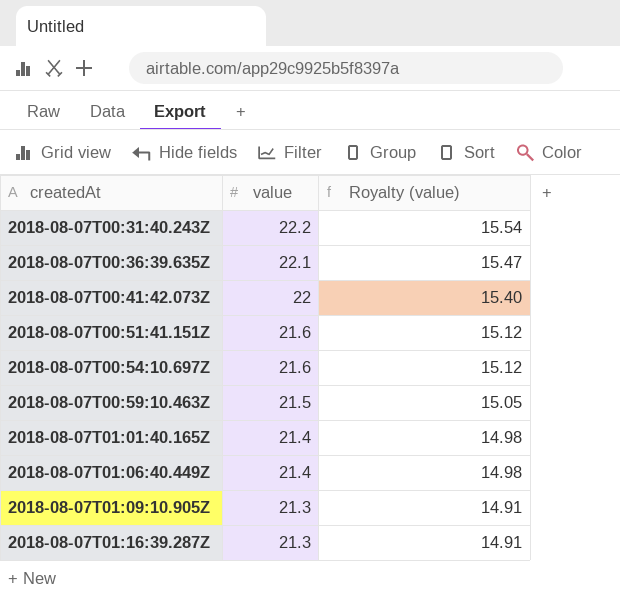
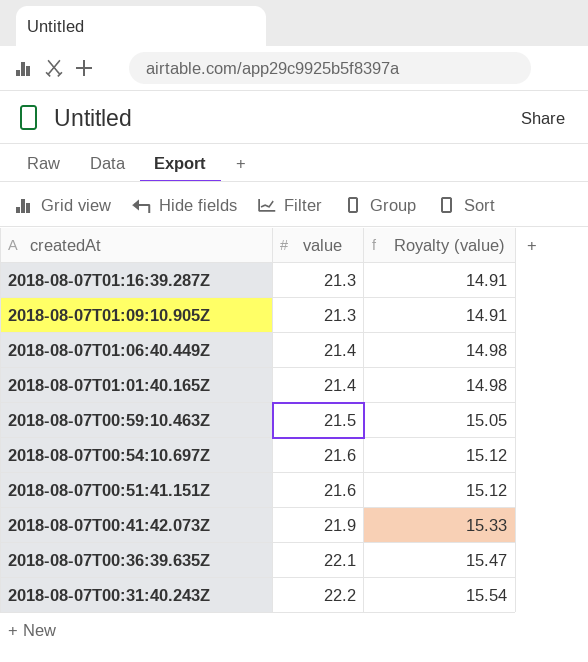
row order: createdAt ascending -> createdAt descending
2018-08-07T00:41:42.073Z | value: 22 -> 21.9
2018-08-07T00:41:42.073Z | Royalty (value): 15.40 -> 15.33

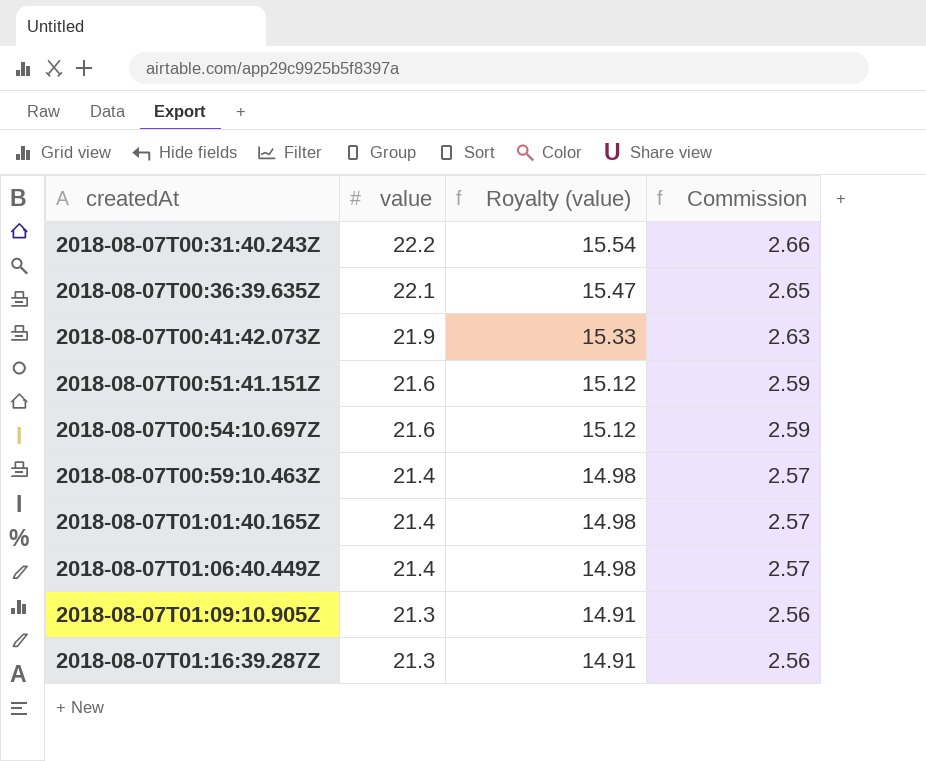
row order: createdAt descending -> createdAt ascending
column Commission | formula: none -> [value] * 0.12
2018-08-07T00:59:10.463Z | value: 21.5 -> 21.4
2018-08-07T00:59:10.463Z | Royalty (value): 15.05 -> 14.98

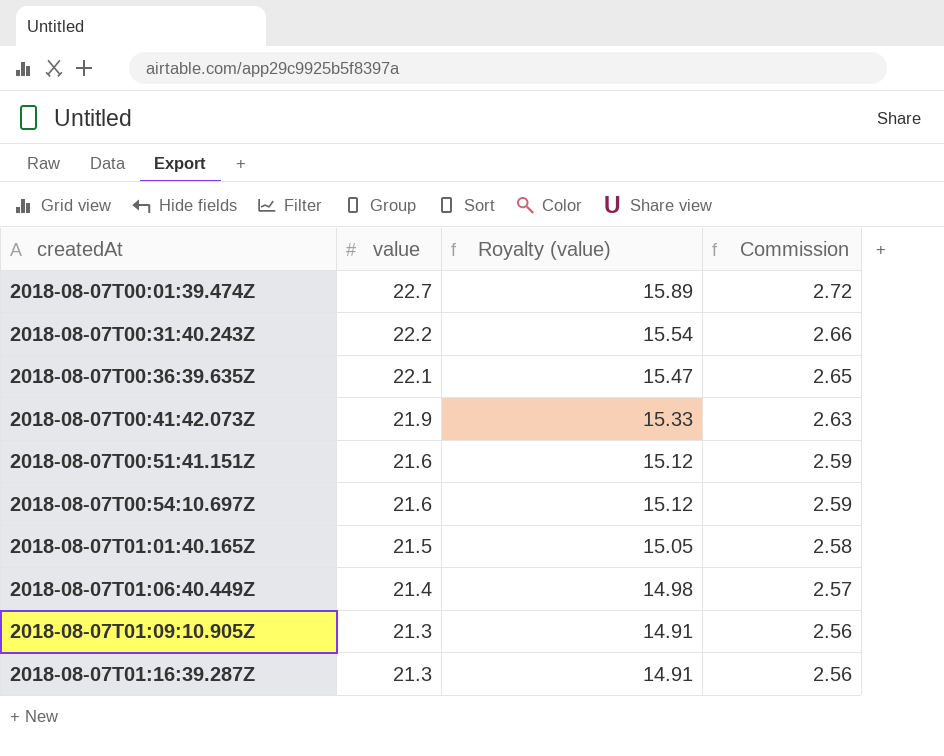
row 2018-08-07T00:59:10.463Z: 21.4 | 14.98 | 2.57 -> none
row 2018-08-07T00:01:39.474Z: none -> 22.7 | 15.89 | 2.72
2018-08-07T01:01:40.165Z | value: 21.4 -> 21.5
2018-08-07T01:01:40.165Z | Royalty (value): 14.98 -> 15.05
2018-08-07T01:01:40.165Z | Commission: 2.57 -> 2.58

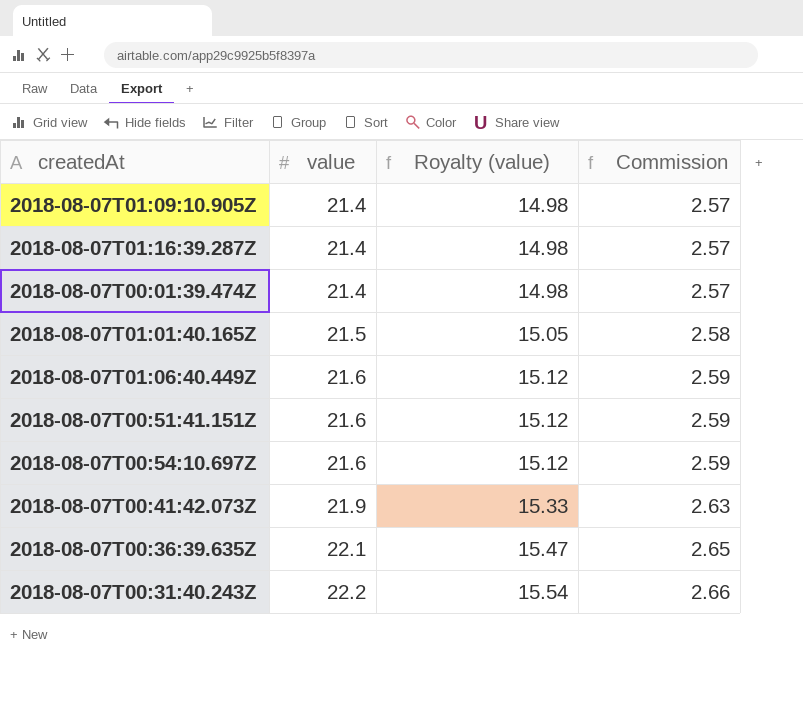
row order: createdAt ascending -> value ascending
2018-08-07T01:09:10.905Z | value: 21.3 -> 21.4
2018-08-07T01:09:10.905Z | Royalty (value): 14.91 -> 14.98
2018-08-07T01:09:10.905Z | Commission: 2.56 -> 2.57
2018-08-07T01:16:39.287Z | value: 21.3 -> 21.4
2018-08-07T01:16:39.287Z | Royalty (value): 14.91 -> 14.98
2018-08-07T01:16:39.287Z | Commission: 2.56 -> 2.57
2018-08-07T00:01:39.474Z | value: 22.7 -> 21.4
2018-08-07T00:01:39.474Z | Royalty (value): 15.89 -> 14.98
2018-08-07T00:01:39.474Z | Commission: 2.72 -> 2.57
2018-08-07T01:06:40.449Z | value: 21.4 -> 21.6
2018-08-07T01:06:40.449Z | Royalty (value): 14.98 -> 15.12
2018-08-07T01:06:40.449Z | Commission: 2.57 -> 2.59

